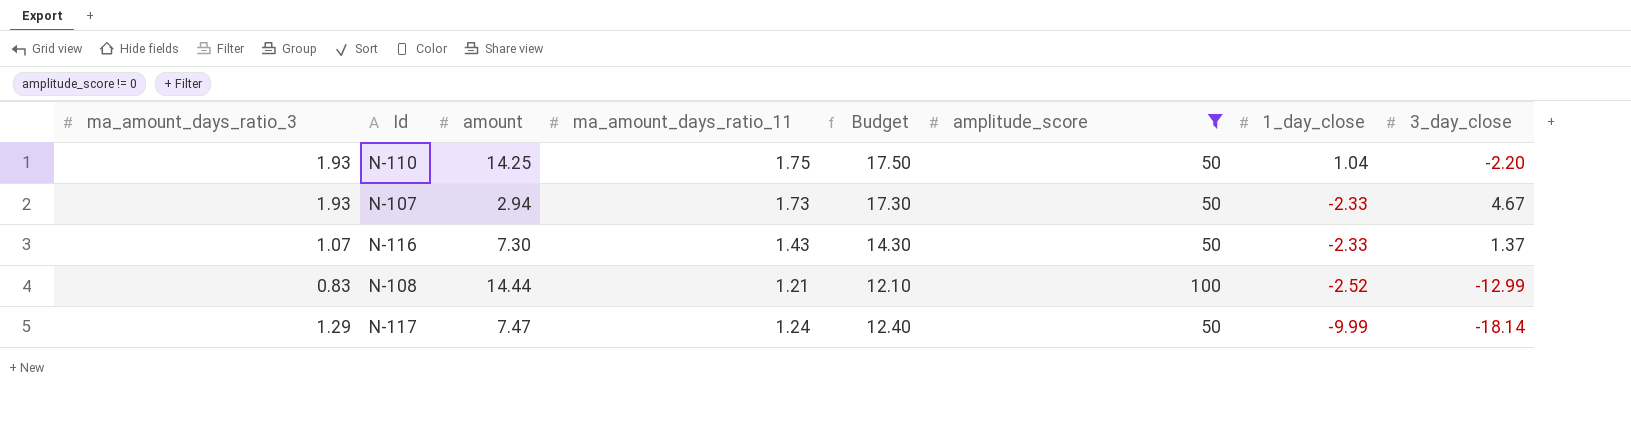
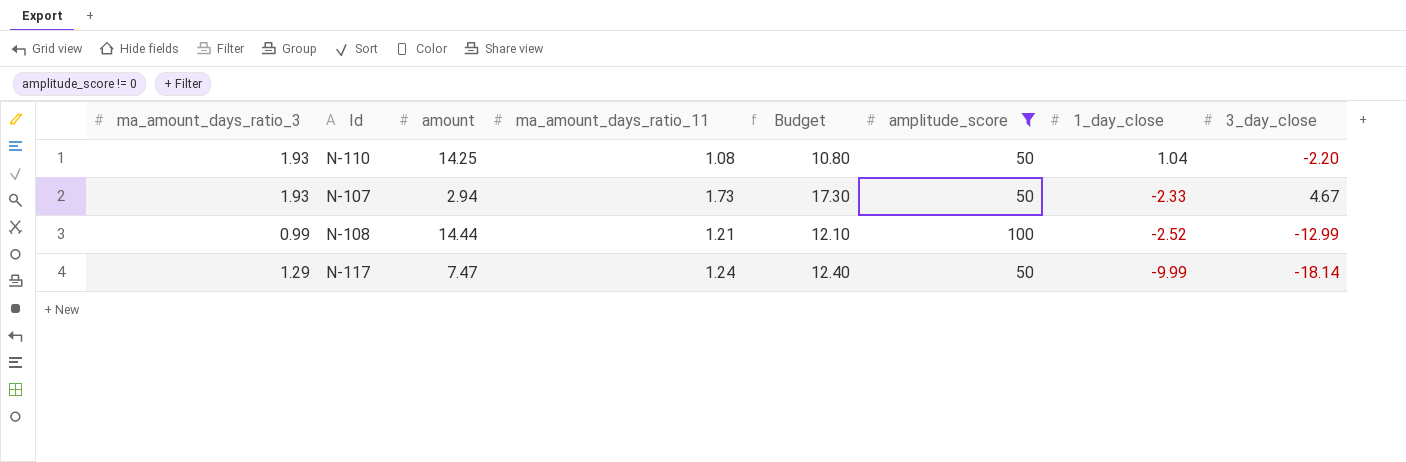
row N-116: 1.07 | 7.30 | 1.43 | 14.30 | 50 | -2.33 | 1.37 -> none
N-110 | ma_amount_days_ratio_11: 1.75 -> 1.08
N-110 | Budget: 17.50 -> 10.80
N-108 | ma_amount_days_ratio_3: 0.83 -> 0.99

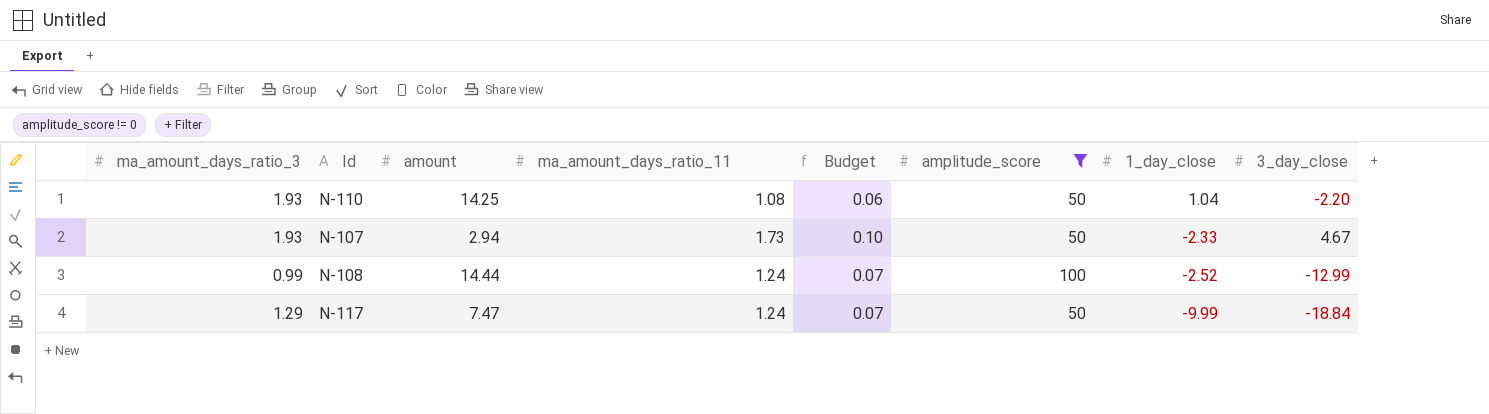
column Budget | formula: [ma_amount_days_ratio_11] * 10 -> [ma_amount_days_ratio_11] * 0.06
N-108 | ma_amount_days_ratio_11: 1.21 -> 1.24
N-117 | 3_day_close: -18.14 -> -18.84

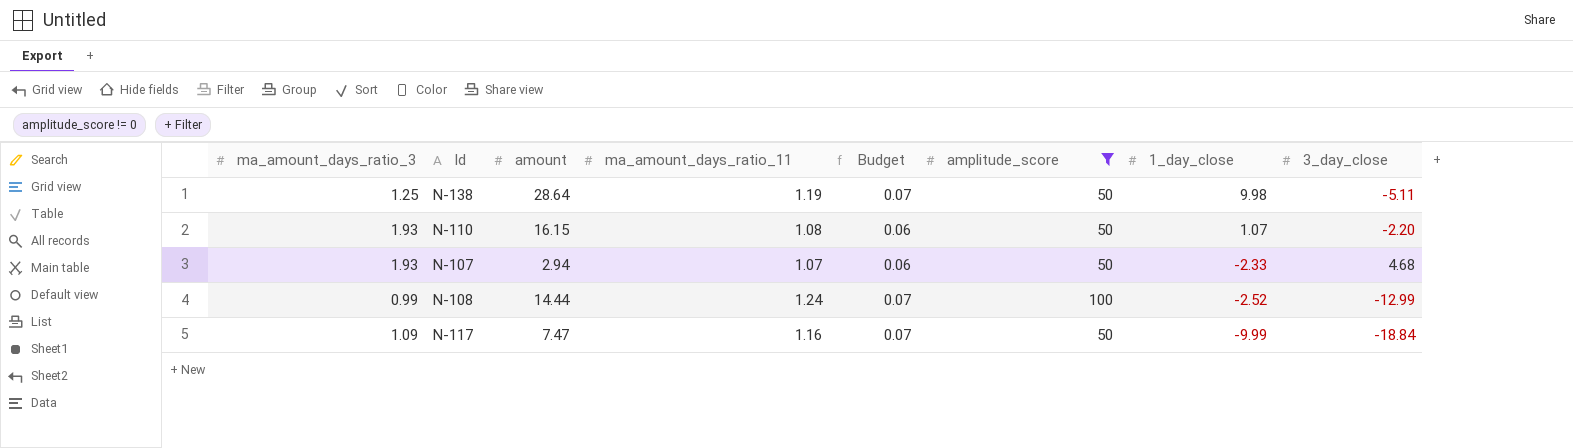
row N-138: none -> 1.25 | 28.64 | 1.19 | 0.07 | 50 | 9.98 | -5.11
N-110 | amount: 14.25 -> 16.15
N-110 | 1_day_close: 1.04 -> 1.07
N-107 | ma_amount_days_ratio_11: 1.73 -> 1.07
N-107 | Budget: 0.10 -> 0.06
N-107 | 3_day_close: 4.67 -> 4.68
N-117 | ma_amount_days_ratio_3: 1.29 -> 1.09
N-117 | ma_amount_days_ratio_11: 1.24 -> 1.16

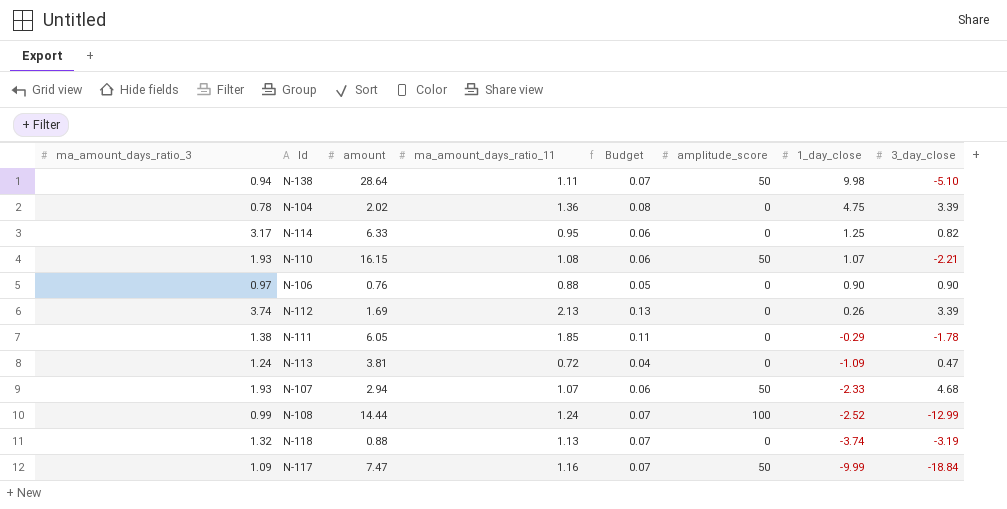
filter: amplitude_score != 0 -> none
N-138 | ma_amount_days_ratio_3: 1.25 -> 0.94
N-138 | ma_amount_days_ratio_11: 1.19 -> 1.11
N-138 | 3_day_close: -5.11 -> -5.10
N-110 | 3_day_close: -2.20 -> -2.21

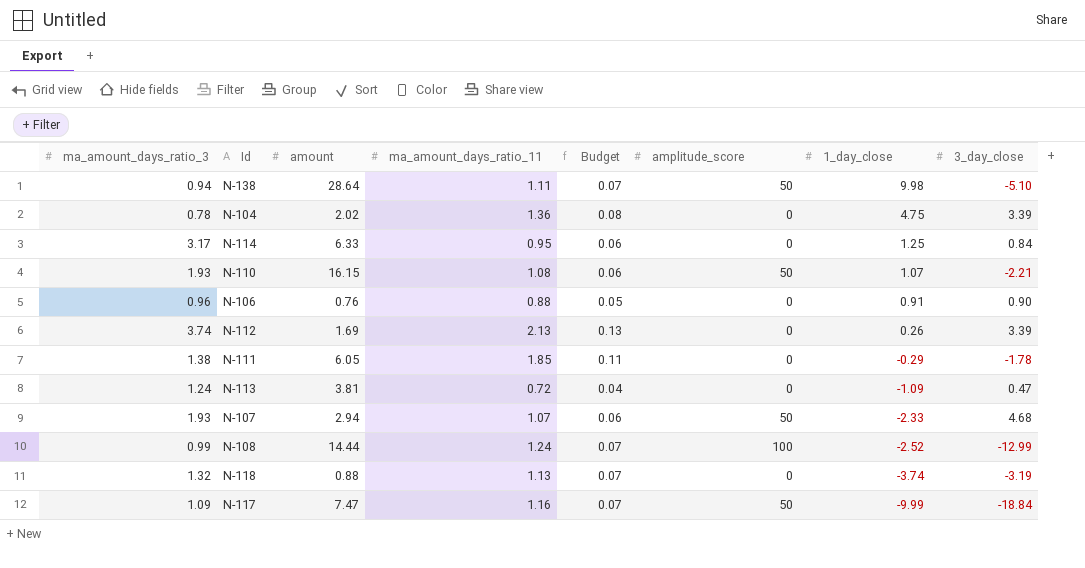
N-114 | 3_day_close: 0.82 -> 0.84
N-106 | ma_amount_days_ratio_3: 0.97 -> 0.96
N-106 | 1_day_close: 0.90 -> 0.91

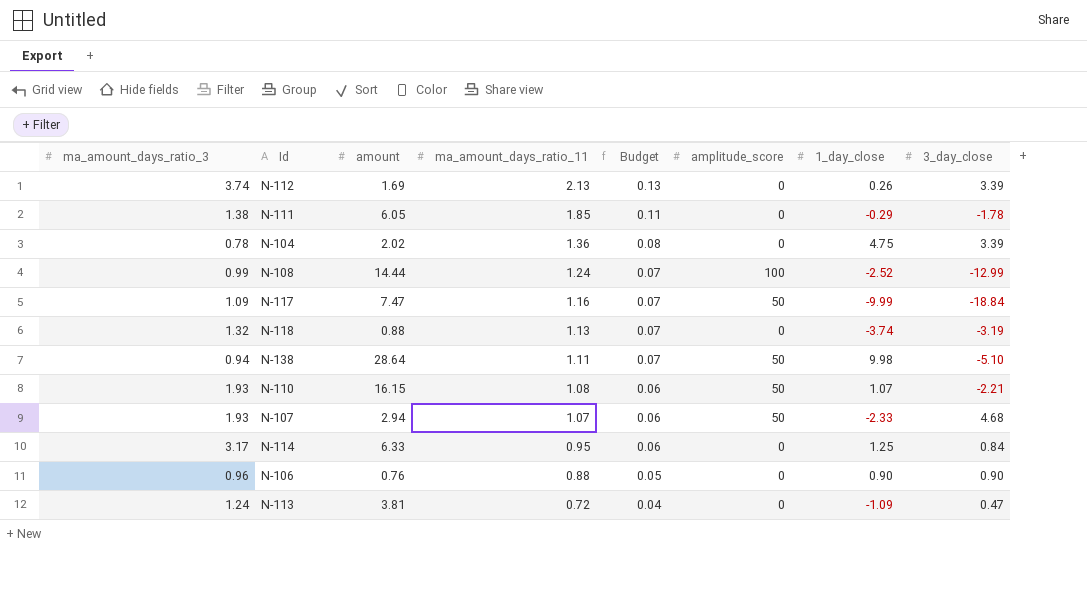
row order: 1_day_close descending -> ma_amount_days_ratio_11 descending
N-106 | 1_day_close: 0.91 -> 0.90

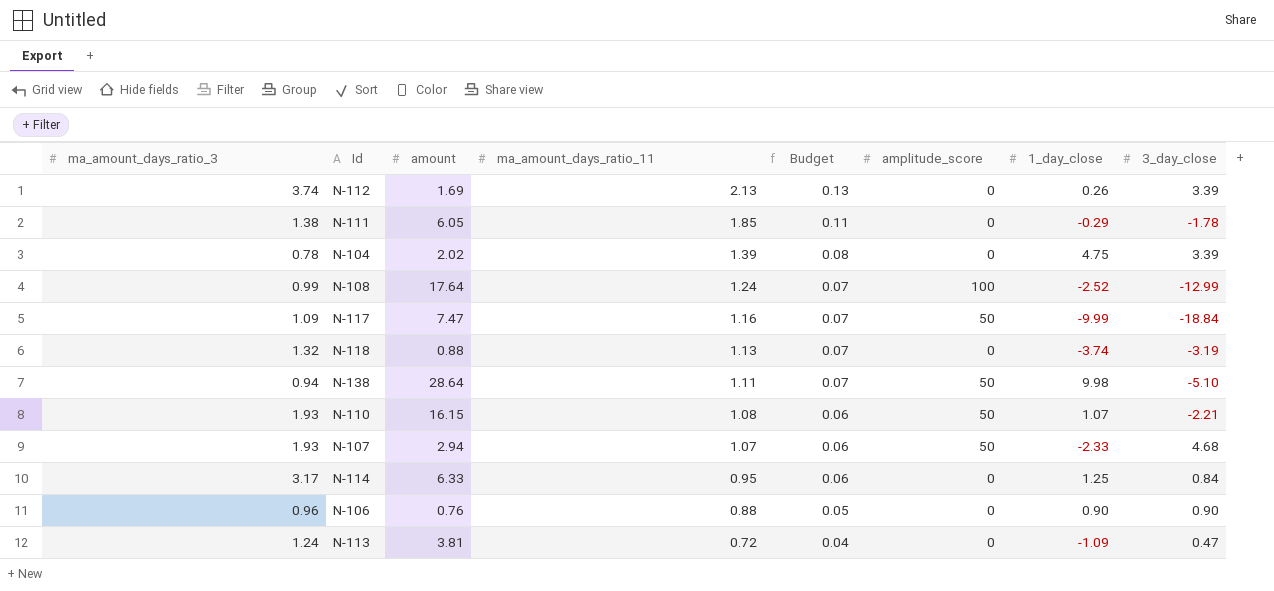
N-104 | ma_amount_days_ratio_11: 1.36 -> 1.39
N-108 | amount: 14.44 -> 17.64

